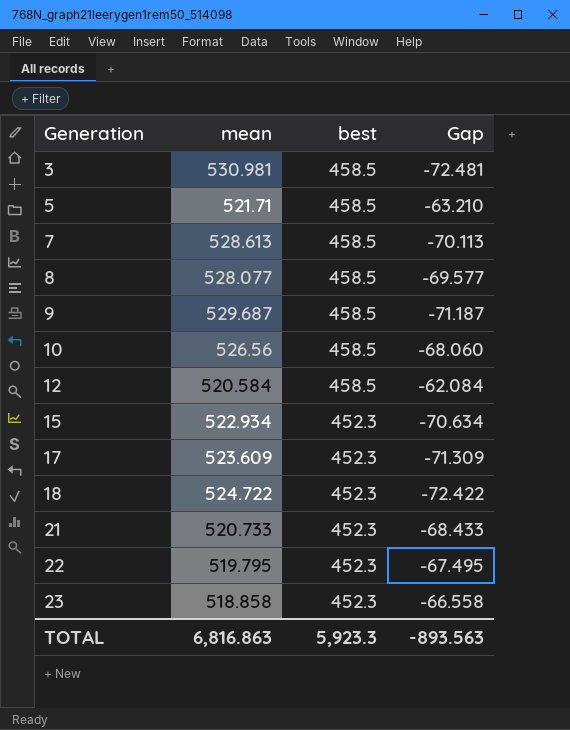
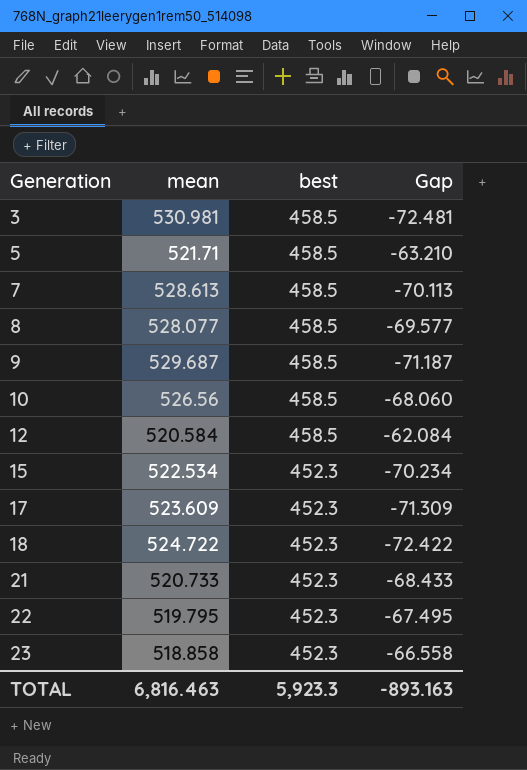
15 | mean: 522.934 -> 522.534
15 | Gap: -70.634 -> -70.234
TOTAL | mean: 6,816.863 -> 6,816.463
TOTAL | Gap: -893.563 -> -893.163

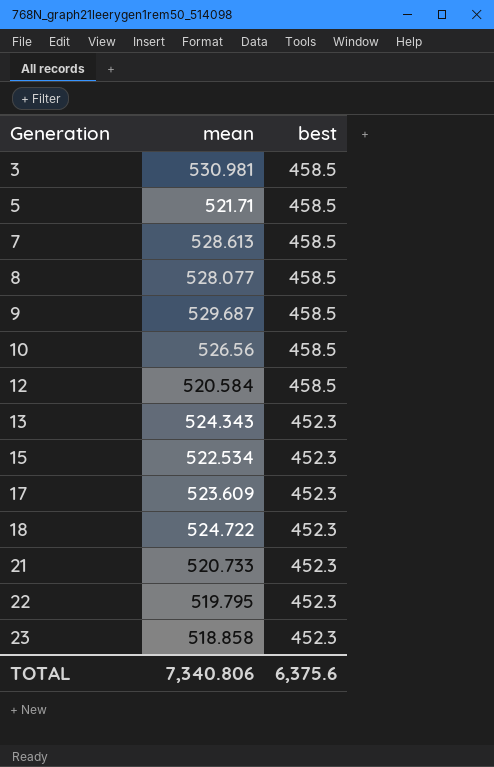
column Gap | formula: [best] - [mean] -> none
row 13: none -> 524.343 | 452.3
TOTAL | mean: 6,816.463 -> 7,340.806
TOTAL | best: 5,923.3 -> 6,375.6

